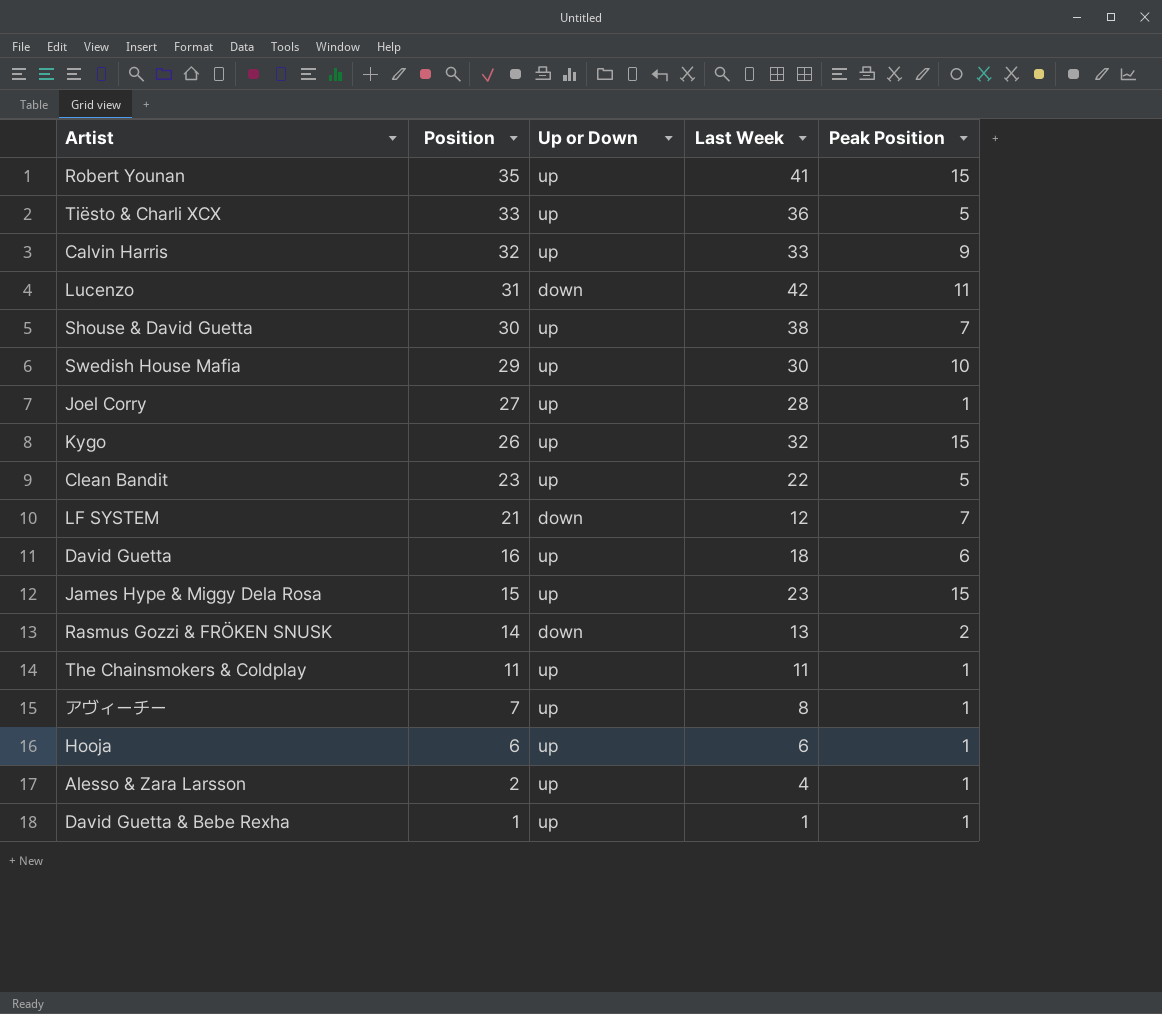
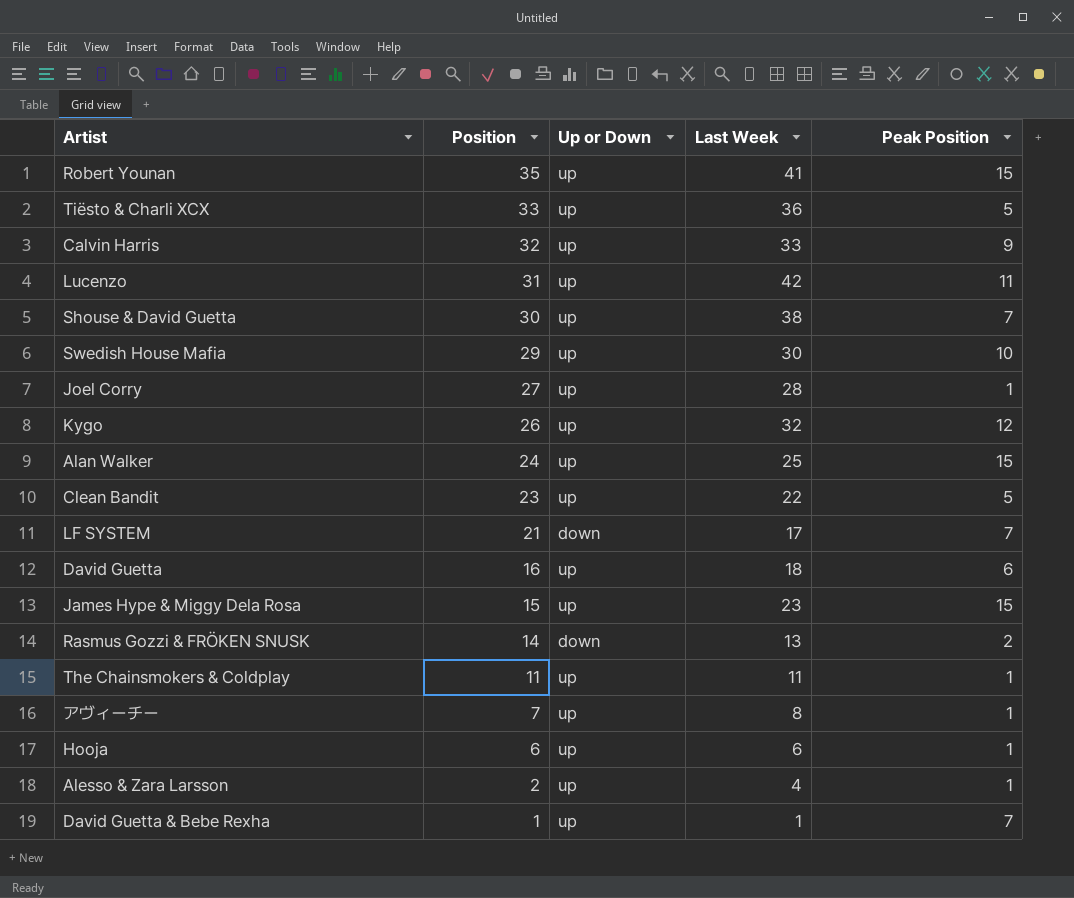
Lucenzo | Up or Down: down -> up
Kygo | Peak Position: 15 -> 12
row Alan Walker: none -> 24 | up | 25 | 15
LF SYSTEM | Last Week: 12 -> 17
David Guetta & Bebe Rexha | Peak Position: 1 -> 7

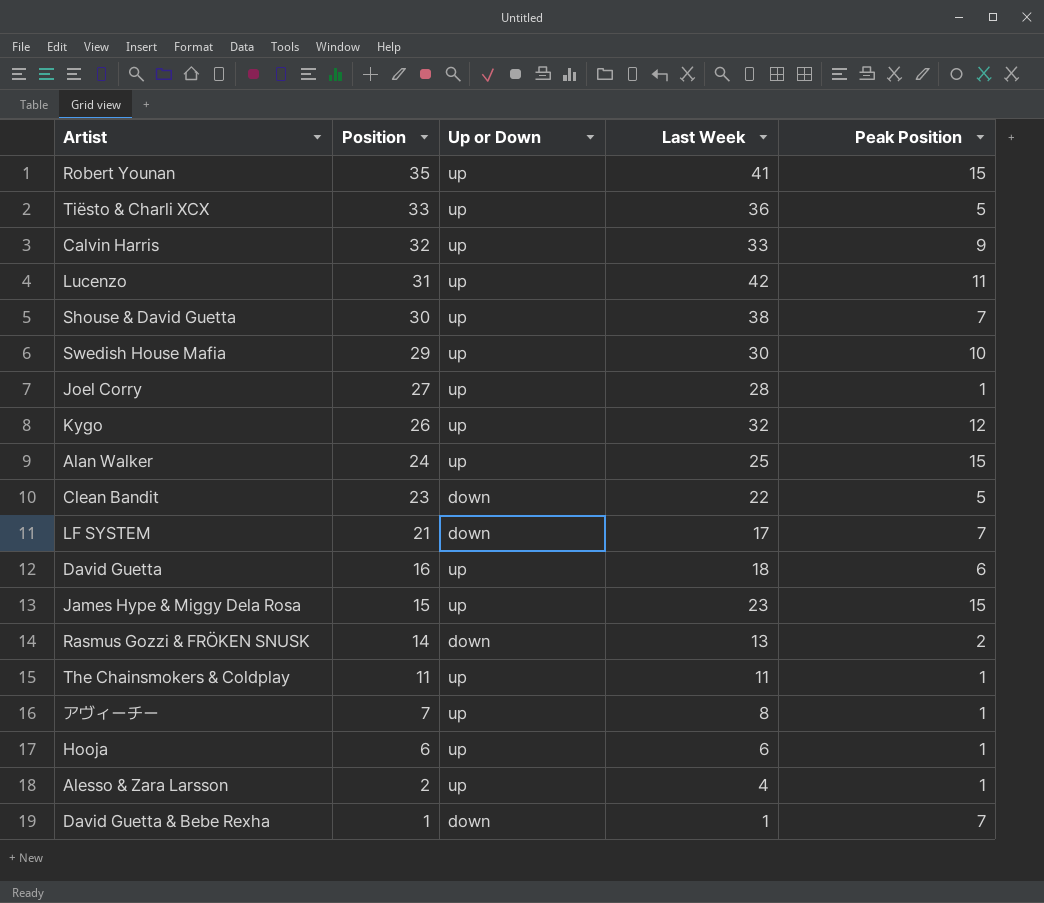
Clean Bandit | Up or Down: up -> down
David Guetta & Bebe Rexha | Up or Down: up -> down

